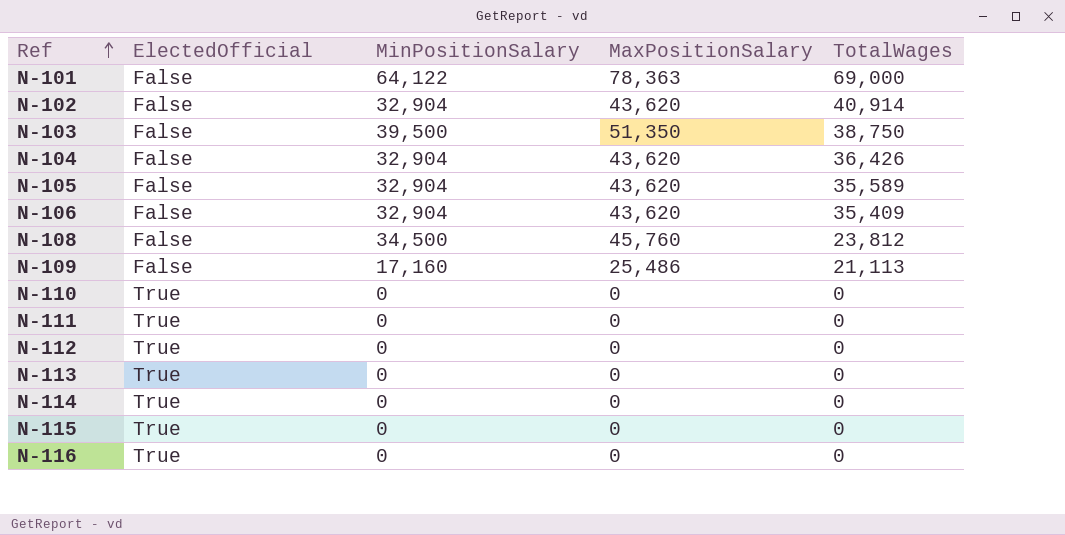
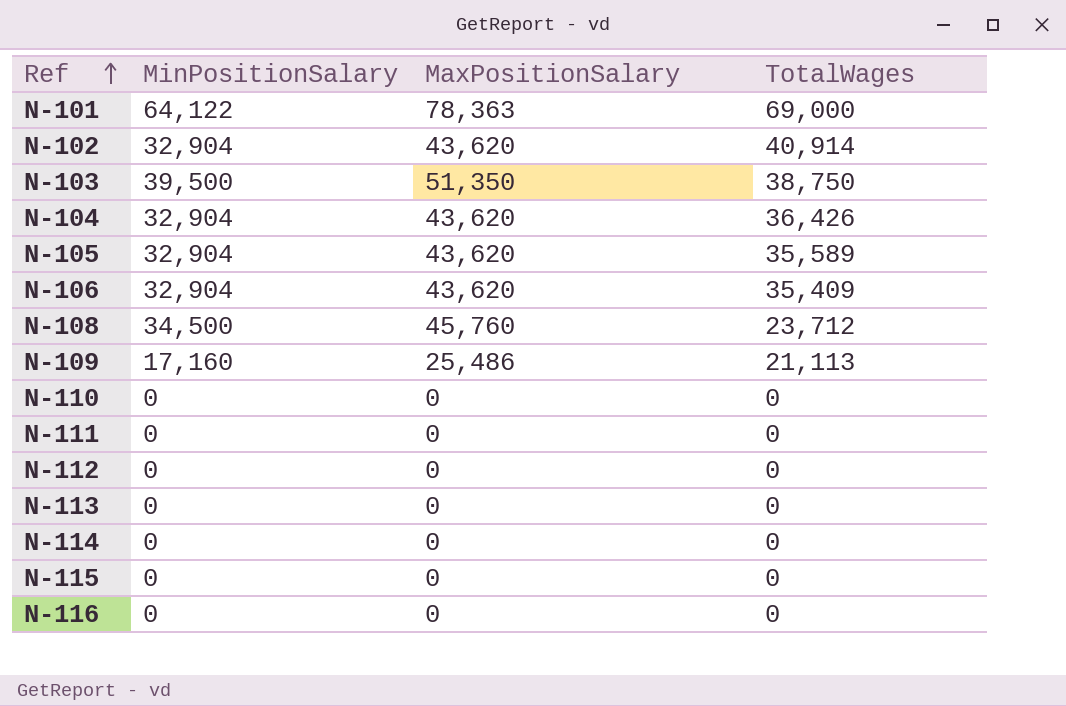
column ElectedOfficial | position: 2 -> none
N-108 | TotalWages: 23,812 -> 23,712

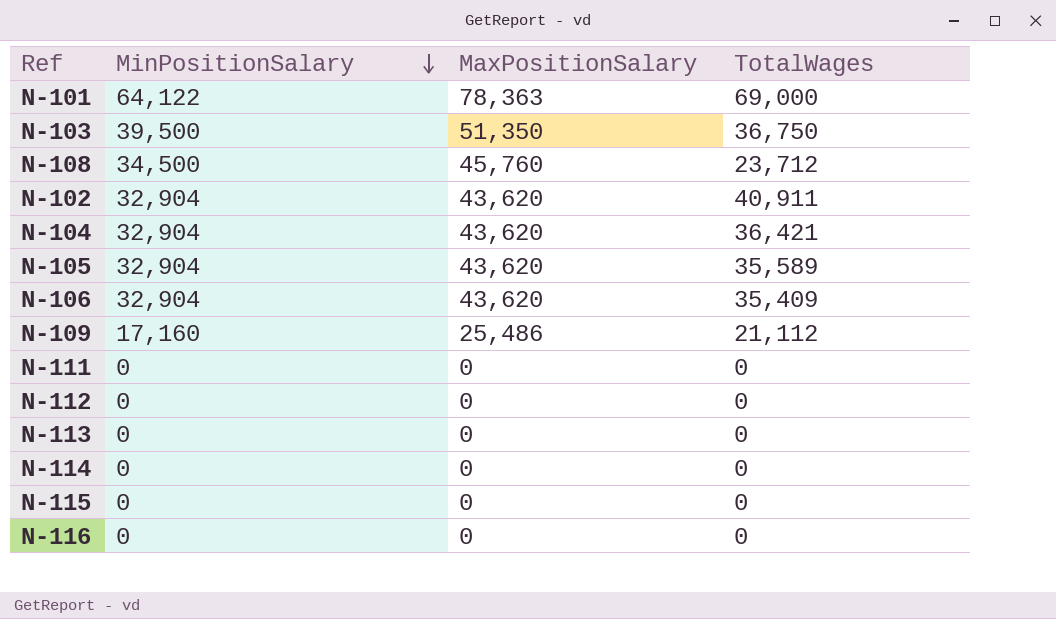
row order: Ref ascending -> MinPositionSalary descending
row N-110: 0 | 0 | 0 -> none
N-103 | TotalWages: 38,750 -> 36,750
N-102 | TotalWages: 40,914 -> 40,911
N-104 | TotalWages: 36,426 -> 36,421
N-109 | TotalWages: 21,113 -> 21,112

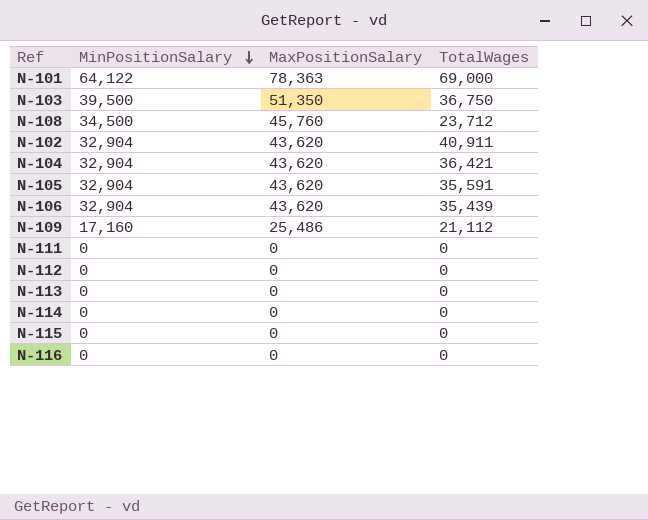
N-105 | TotalWages: 35,589 -> 35,591
N-106 | TotalWages: 35,409 -> 35,439

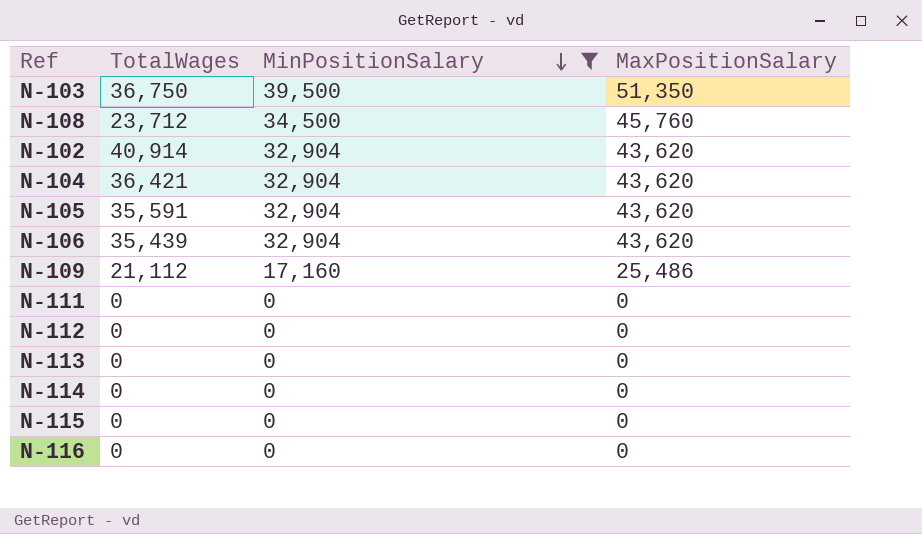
filter: none -> MinPositionSalary != 64,122
column TotalWages | position: 4 -> 2
N-102 | TotalWages: 40,911 -> 40,914

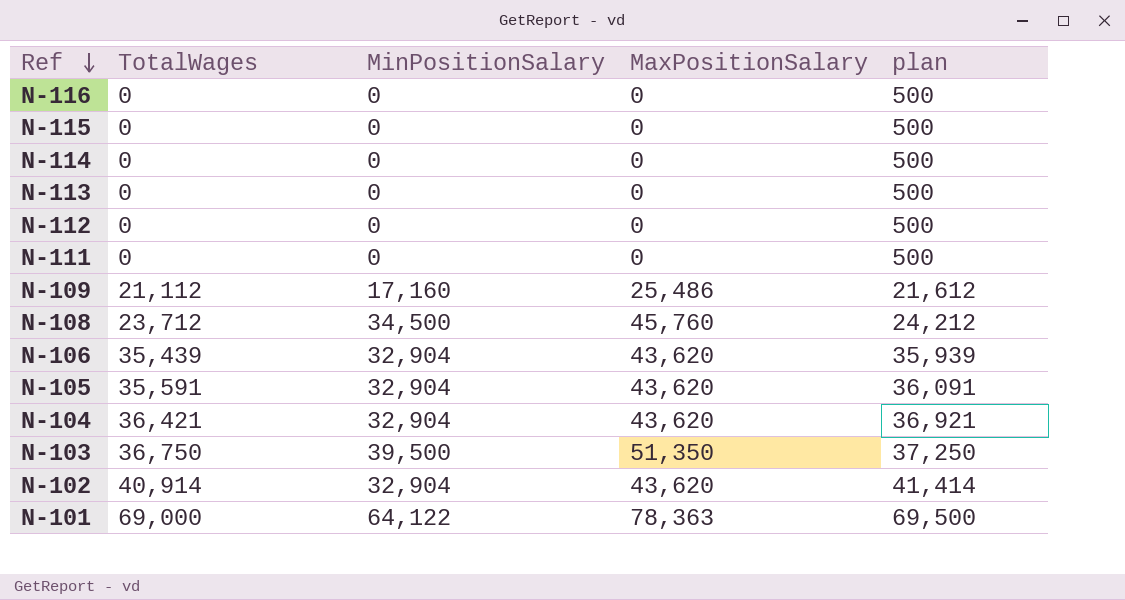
filter: MinPositionSalary != 64,122 -> none
row order: MinPositionSalary descending -> Ref descending
column plan | formula: none -> [TotalWages] + 500

